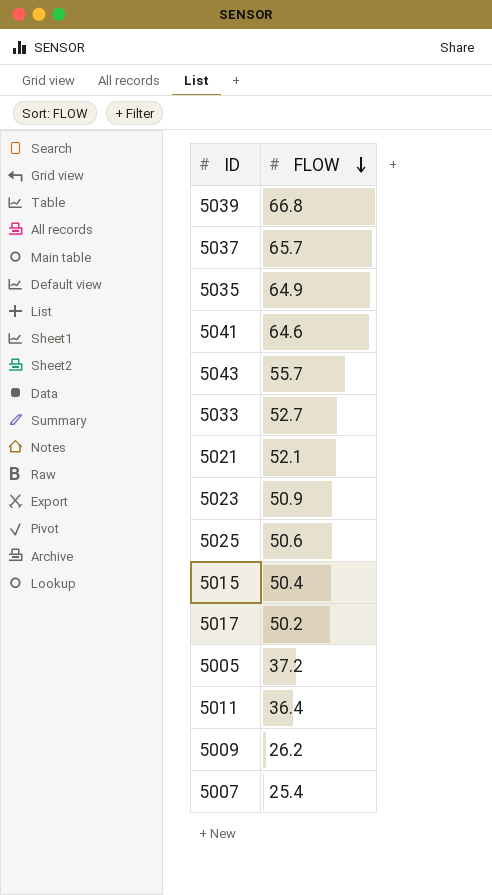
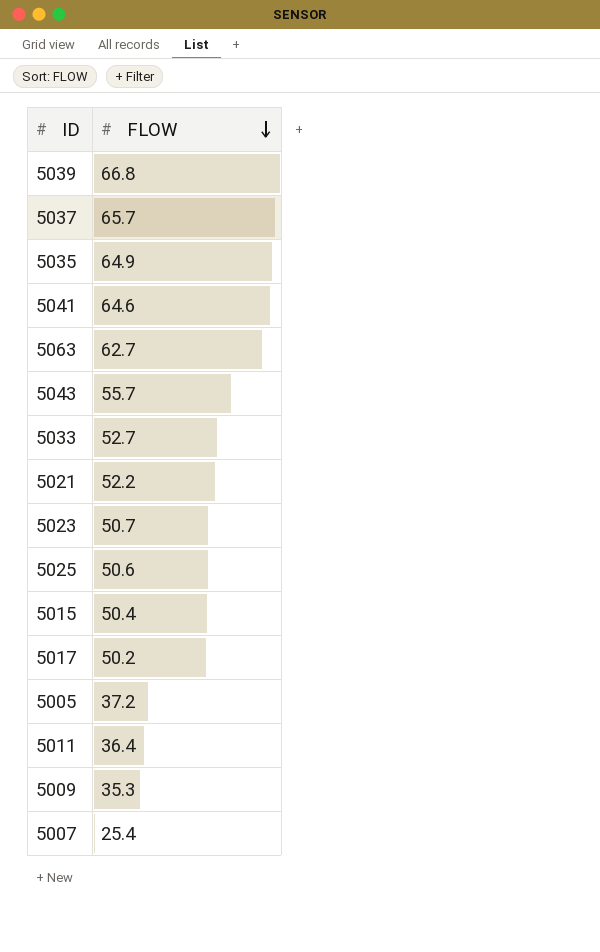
row 5063: none -> 62.7
5021 | FLOW: 52.1 -> 52.2
5023 | FLOW: 50.9 -> 50.7
5009 | FLOW: 26.2 -> 35.3

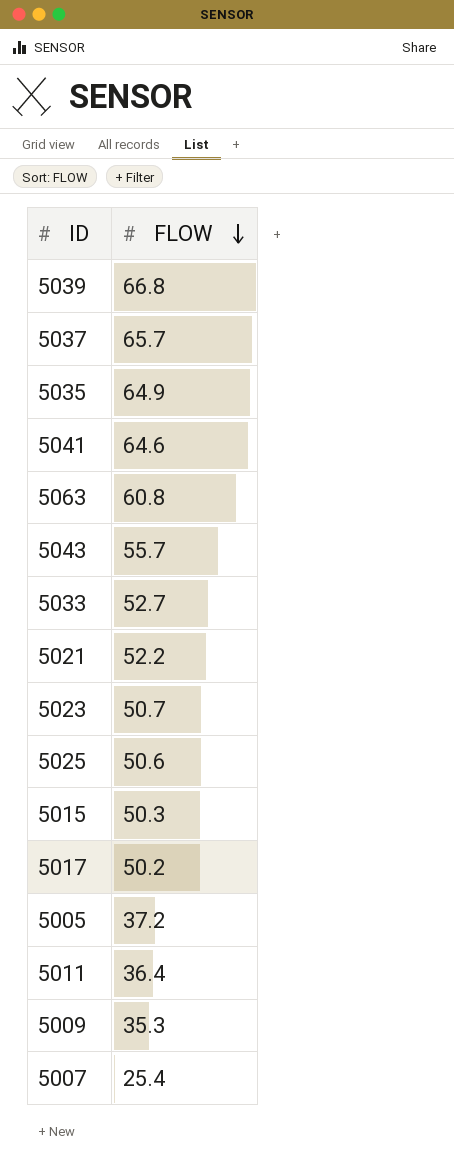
5063 | FLOW: 62.7 -> 60.8
5015 | FLOW: 50.4 -> 50.3

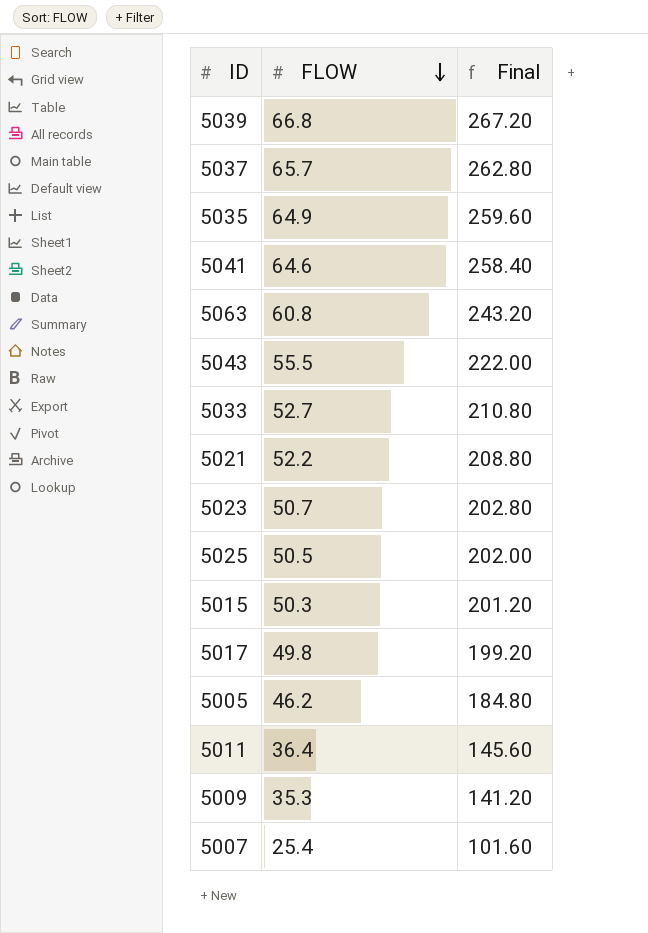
column Final | formula: none -> [FLOW] * 4
5043 | FLOW: 55.7 -> 55.5
5025 | FLOW: 50.6 -> 50.5
5017 | FLOW: 50.2 -> 49.8
5005 | FLOW: 37.2 -> 46.2

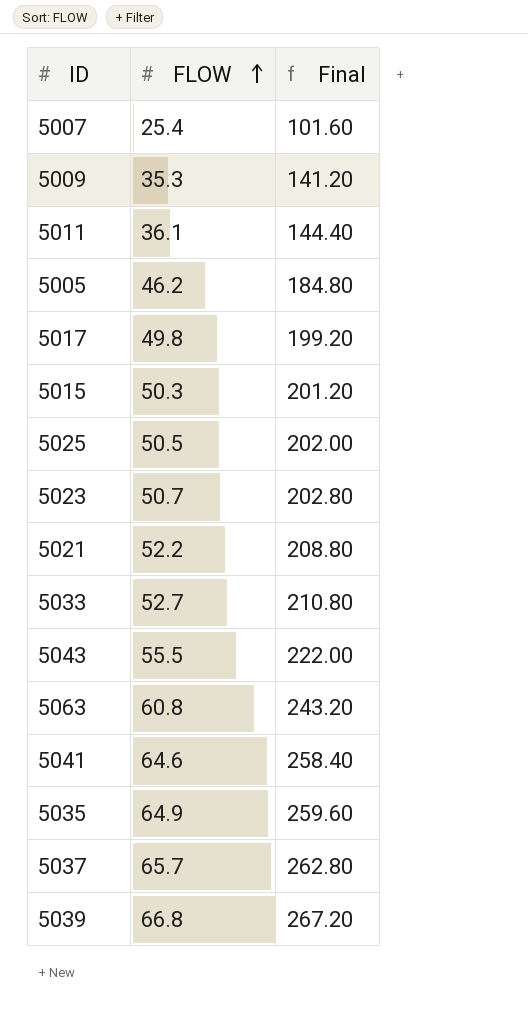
row order: FLOW descending -> FLOW ascending
5011 | FLOW: 36.4 -> 36.1
5011 | Final: 145.60 -> 144.40

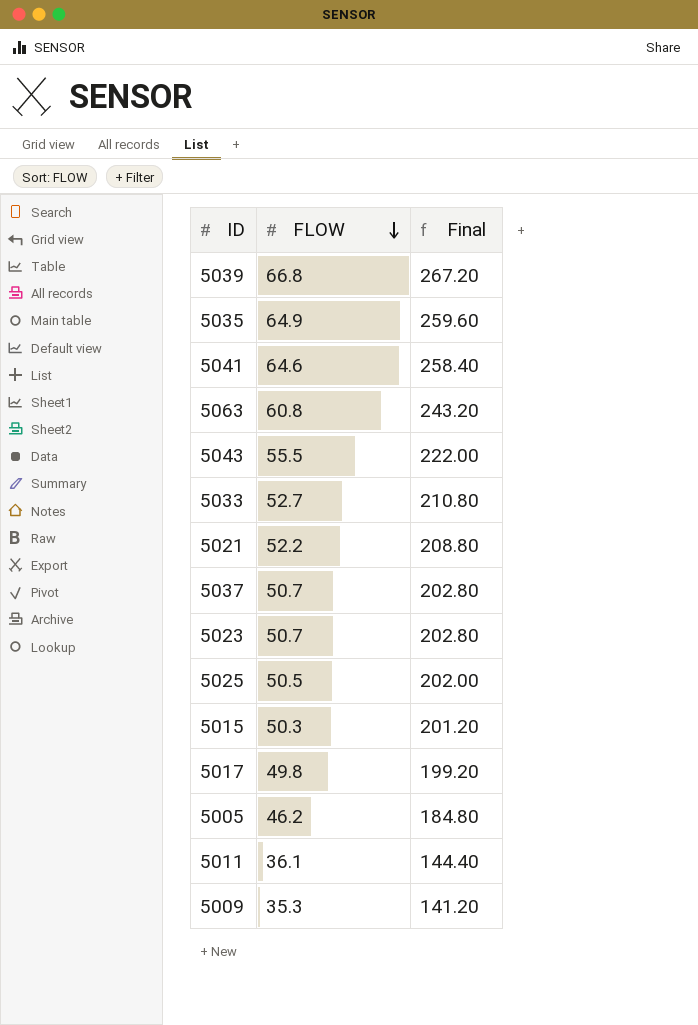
row order: FLOW ascending -> FLOW descending
row 5007: 25.4 | 101.60 -> none
5037 | FLOW: 65.7 -> 50.7
5037 | Final: 262.80 -> 202.80

